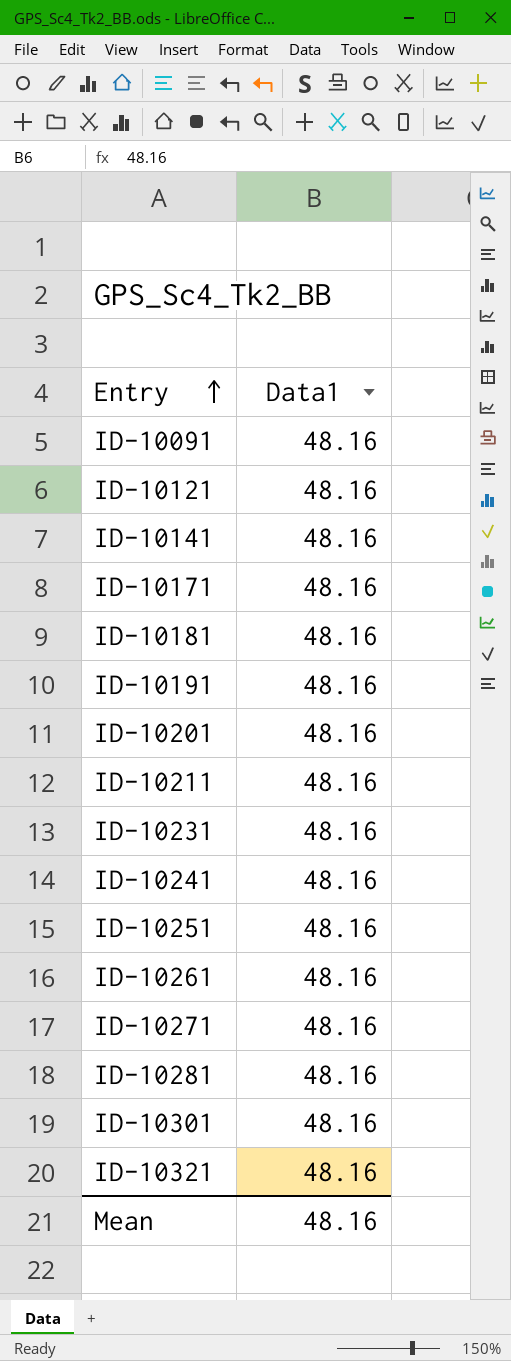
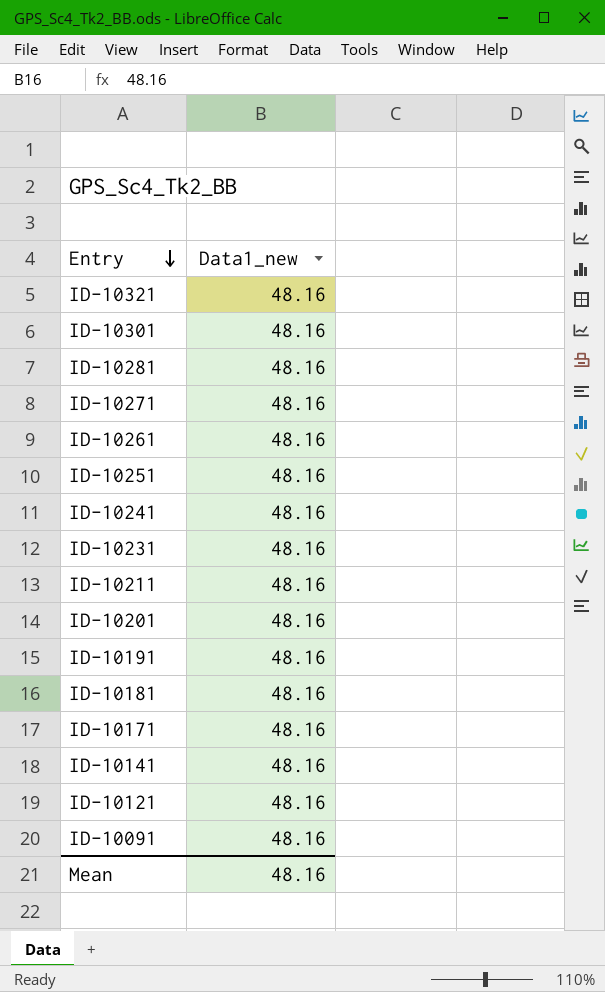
row order: Entry ascending -> Entry descending
column name: Data1 -> Data1_new

